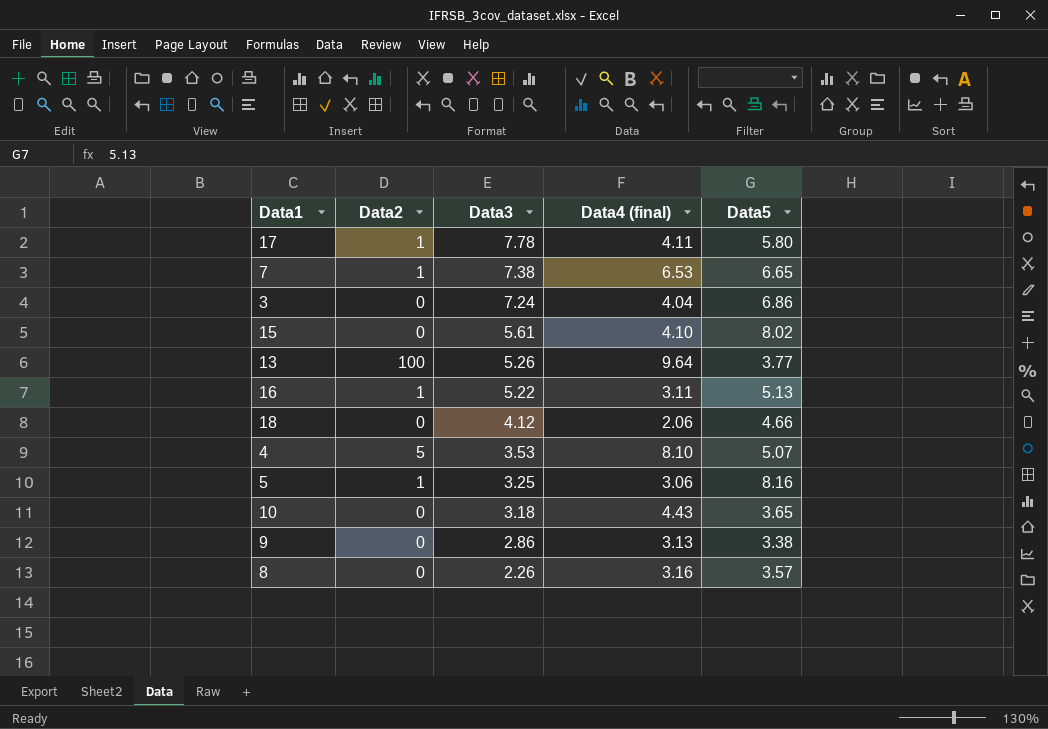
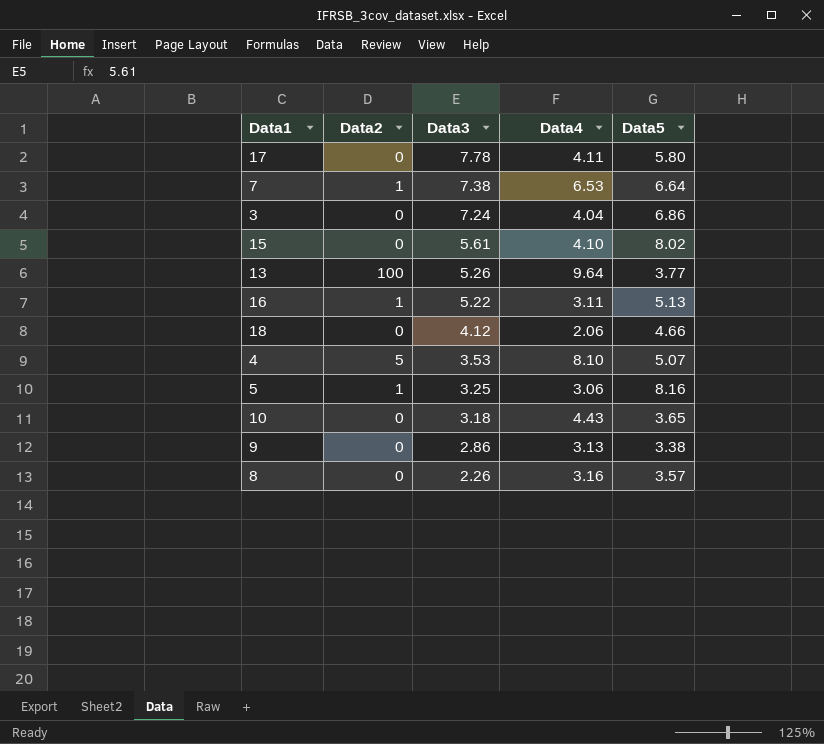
column name: Data4 (final) -> Data4
17 | Data2: 1 -> 0
7 | Data5: 6.65 -> 6.64

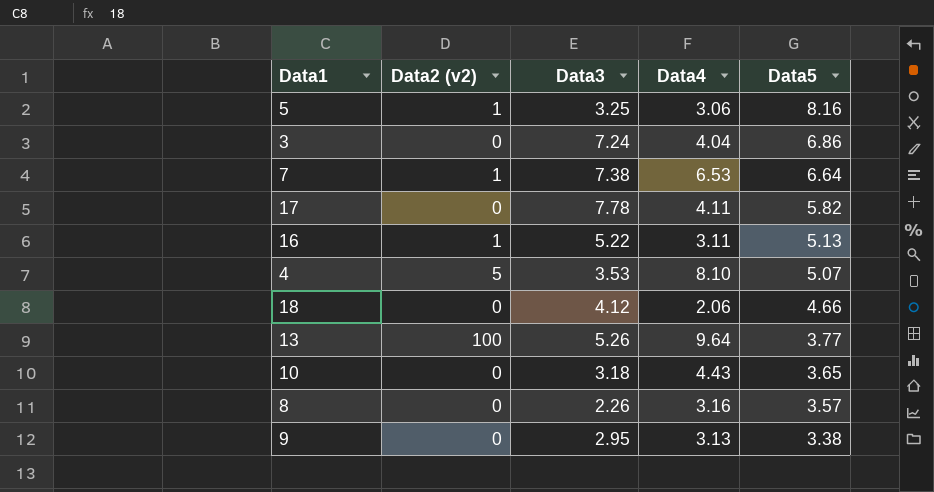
row order: Data3 descending -> Data5 descending
column name: Data2 -> Data2 (v2)
row 15: 0 | 5.61 | 4.10 | 8.02 -> none
17 | Data5: 5.80 -> 5.82
9 | Data3: 2.86 -> 2.95

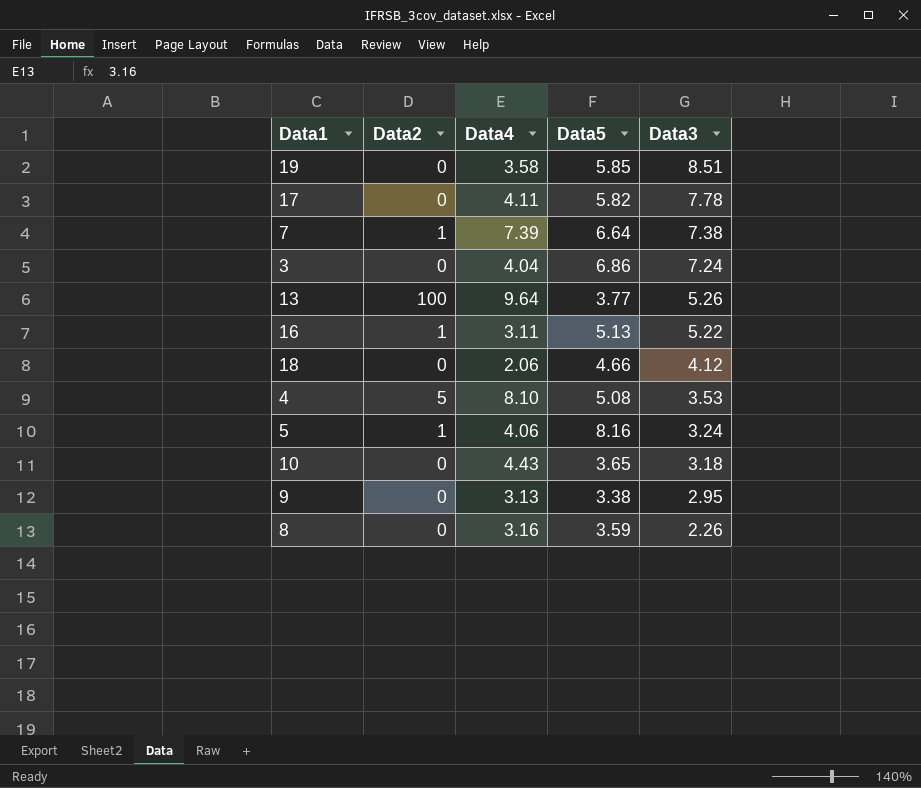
row order: Data5 descending -> Data3 descending
column name: Data2 (v2) -> Data2
column Data3 | position: 3 -> 5
row 19: none -> 0 | 3.58 | 5.85 | 8.51
7 | Data4: 6.53 -> 7.39
4 | Data5: 5.07 -> 5.08
5 | Data4: 3.06 -> 4.06
5 | Data3: 3.25 -> 3.24
8 | Data5: 3.57 -> 3.59

